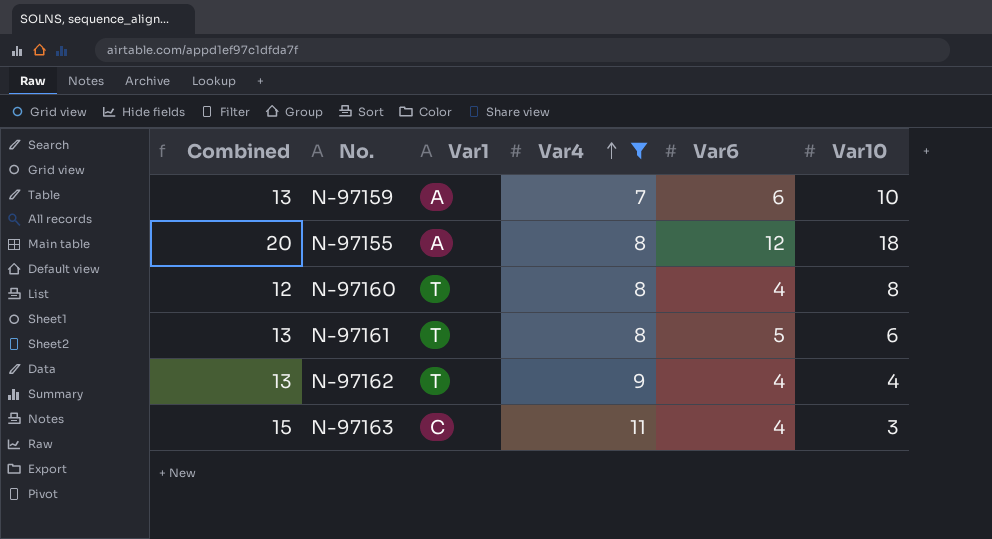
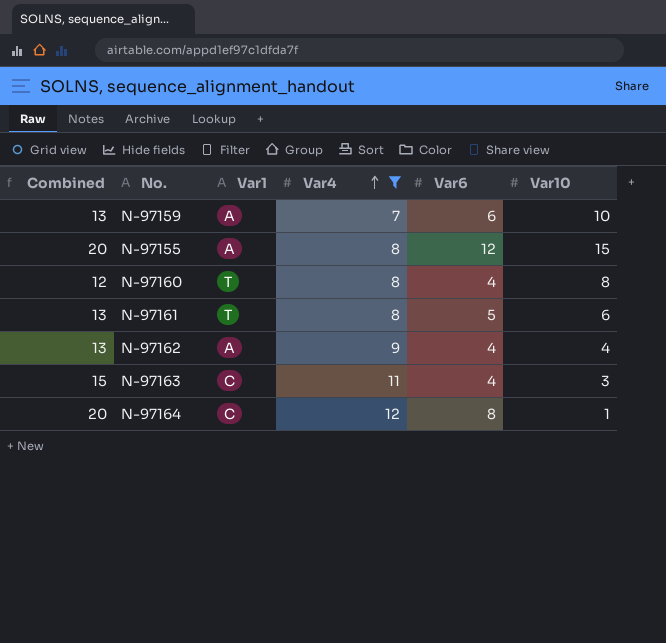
N-97155 | Var10: 18 -> 15
N-97162 | Var1: T -> A
row N-97164: none -> 20 | C | 12 | 8 | 1

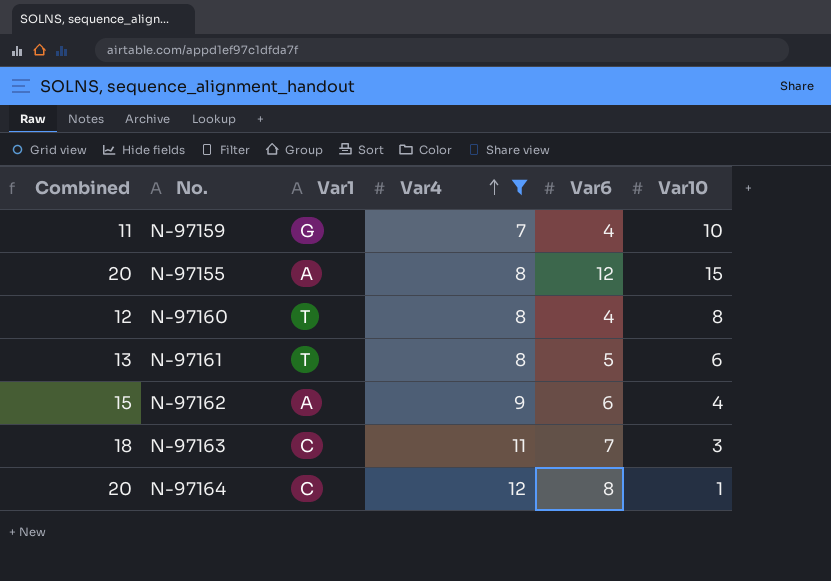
N-97159 | Combined: 13 -> 11
N-97159 | Var1: A -> G
N-97159 | Var6: 6 -> 4
N-97162 | Combined: 13 -> 15
N-97162 | Var6: 4 -> 6
N-97163 | Combined: 15 -> 18
N-97163 | Var6: 4 -> 7

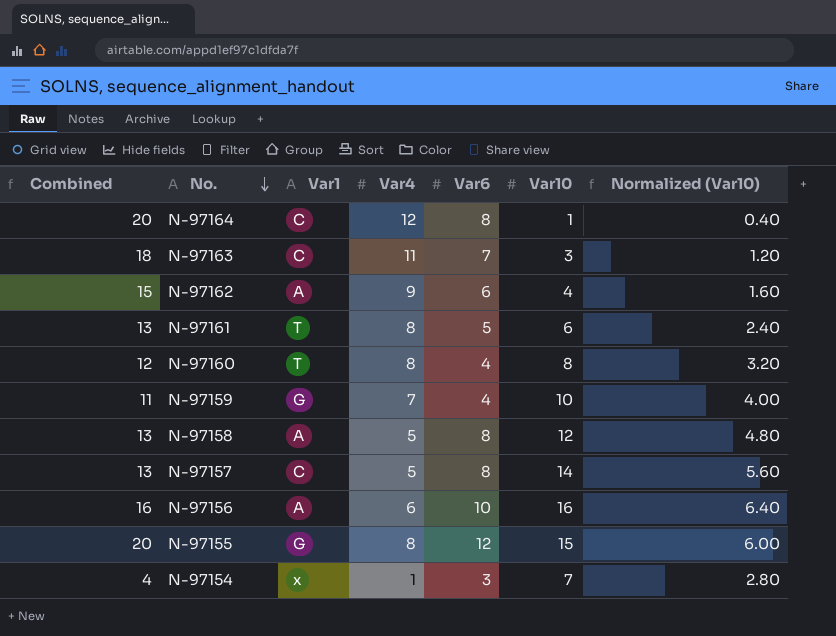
filter: Var4 >= 7 -> none
row order: Var4 ascending -> No. descending
column Normalized (Var10) | formula: none -> [Var10] * 0.4
N-97155 | Var1: A -> G

